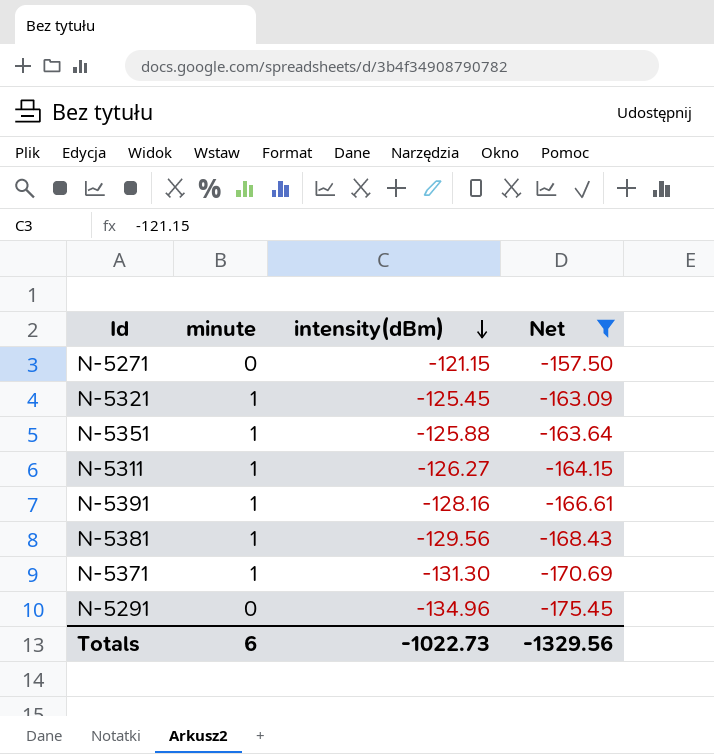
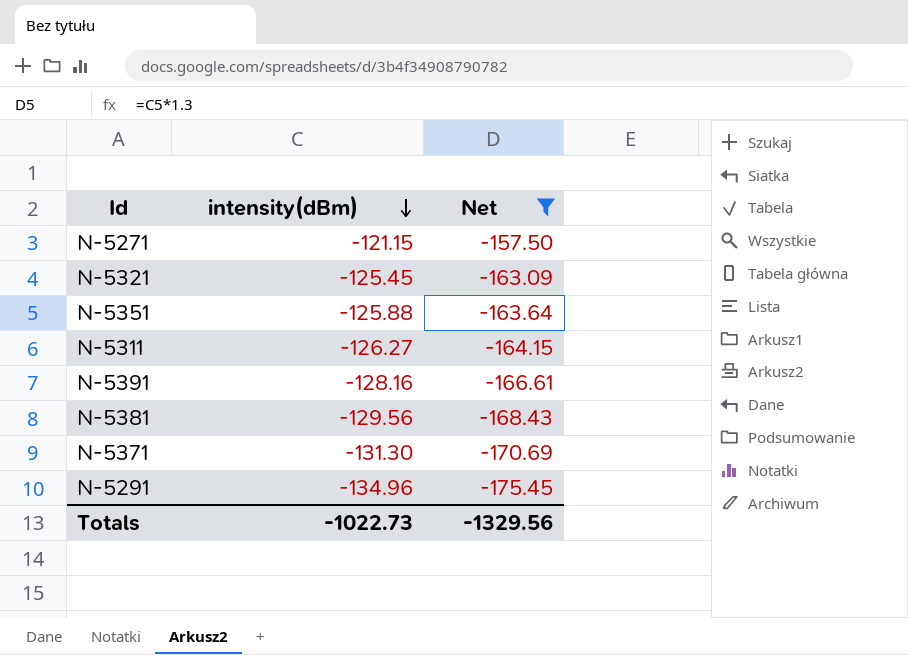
column minute | position: 2 -> none

